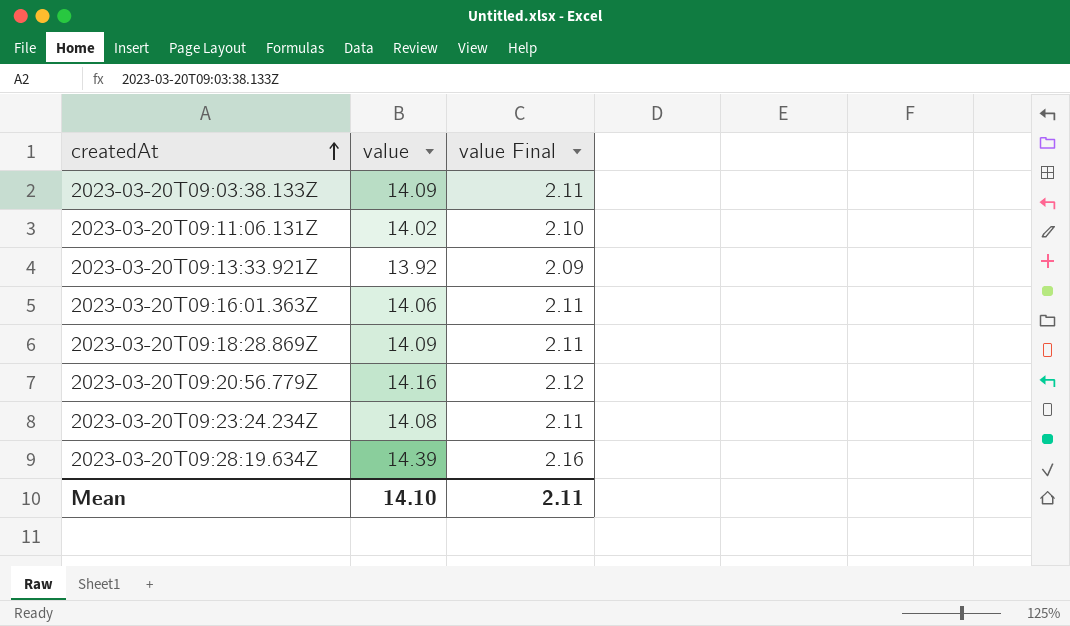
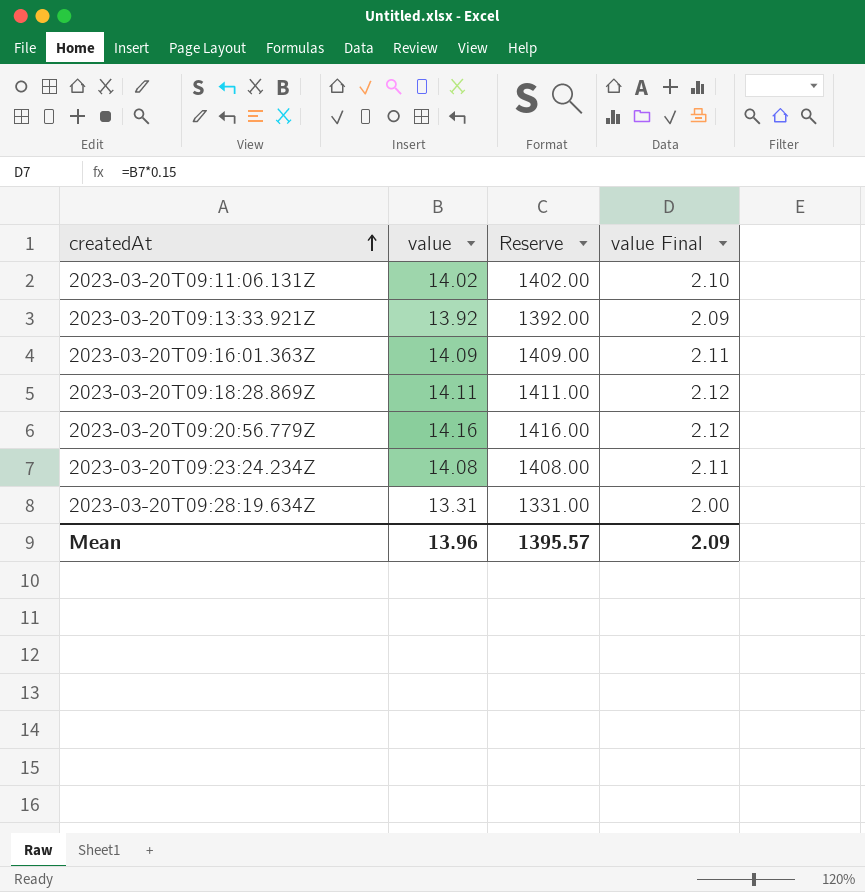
column Reserve | formula: none -> [value] * 100
row 2023-03-20T09:03:38.133Z: 14.09 | 2.11 -> none
2023-03-20T09:16:01.363Z | value: 14.06 -> 14.09
2023-03-20T09:18:28.869Z | value: 14.09 -> 14.11
2023-03-20T09:18:28.869Z | value Final: 2.11 -> 2.12
2023-03-20T09:28:19.634Z | value: 14.39 -> 13.31
2023-03-20T09:28:19.634Z | value Final: 2.16 -> 2.00
Mean | value: 14.10 -> 13.96
Mean | value Final: 2.11 -> 2.09

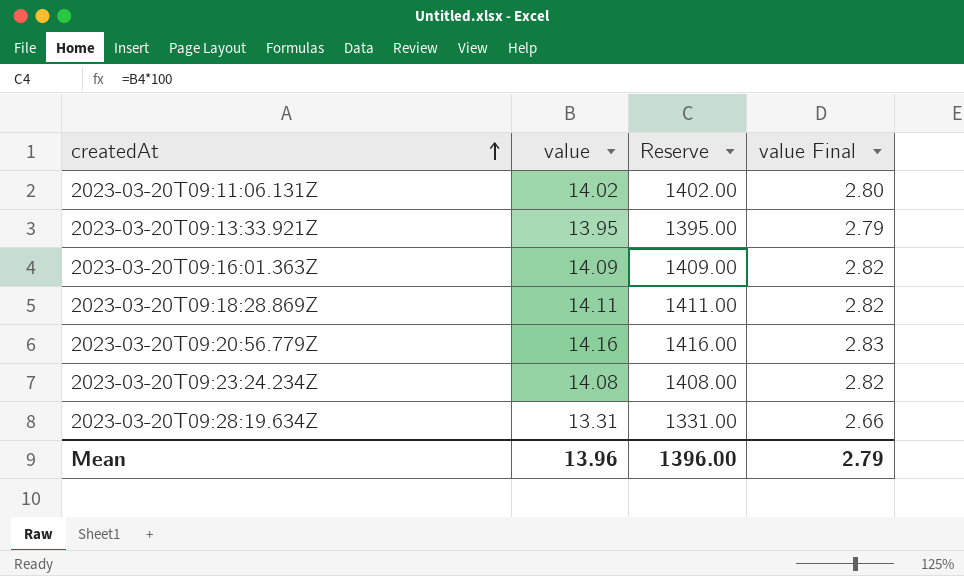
column value Final | formula: [value] * 0.15 -> [value] * 0.2
2023-03-20T09:13:33.921Z | value: 13.92 -> 13.95
2023-03-20T09:13:33.921Z | Reserve: 1392.00 -> 1395.00
Mean | Reserve: 1395.57 -> 1396.00
Mean | value Final: 2.09 -> 2.79

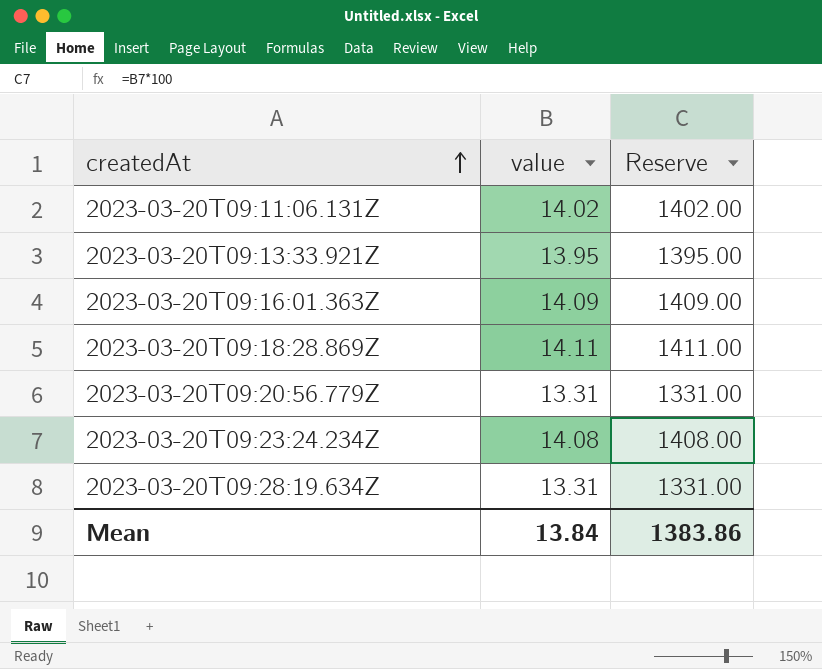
column value Final | formula: [value] * 0.2 -> none
2023-03-20T09:20:56.779Z | value: 14.16 -> 13.31
2023-03-20T09:20:56.779Z | Reserve: 1416.00 -> 1331.00
Mean | value: 13.96 -> 13.84
Mean | Reserve: 1396.00 -> 1383.86

